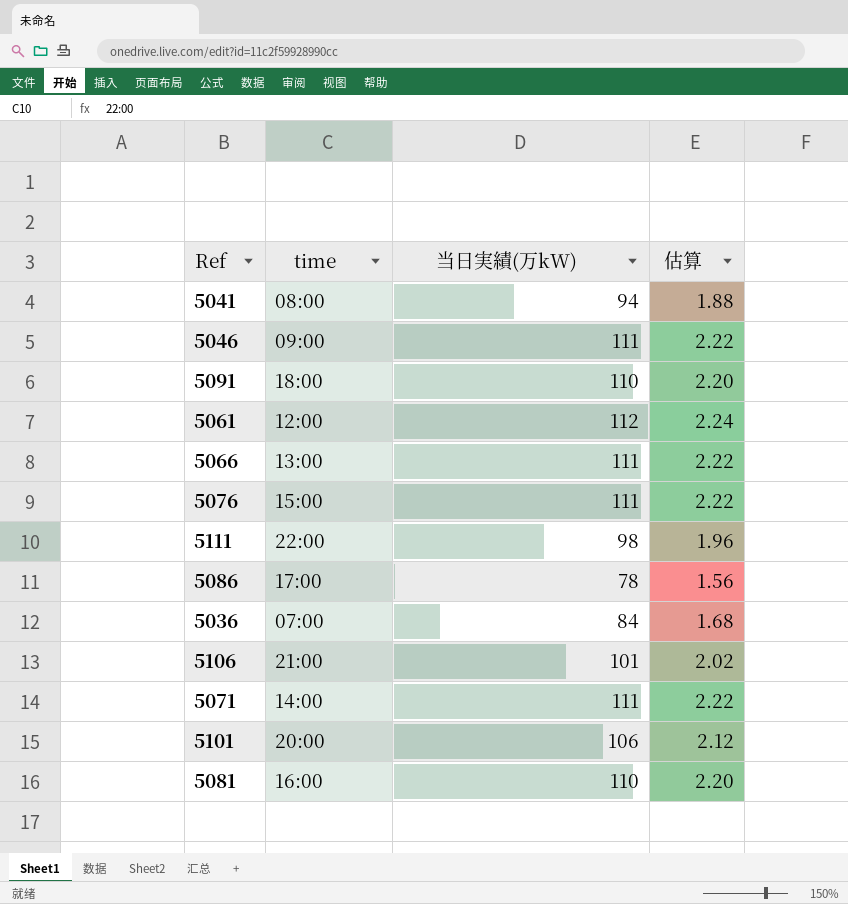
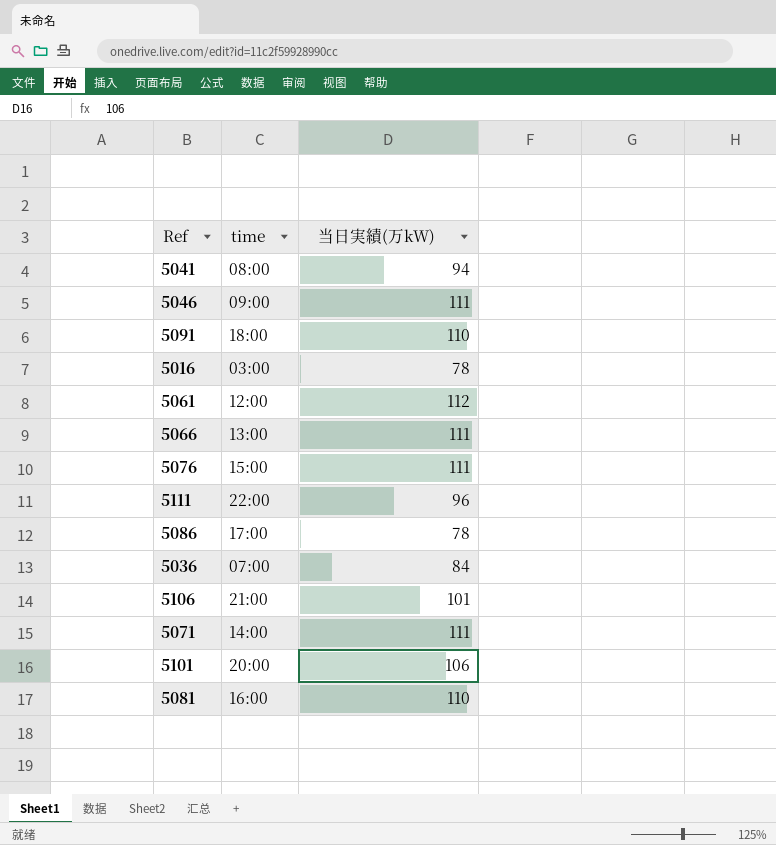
column 估算 | formula: [当日実績(万kW)] * 0.02 -> none
row 5016: none -> 03:00 | 78
5111 | 当日実績(万kW): 98 -> 96

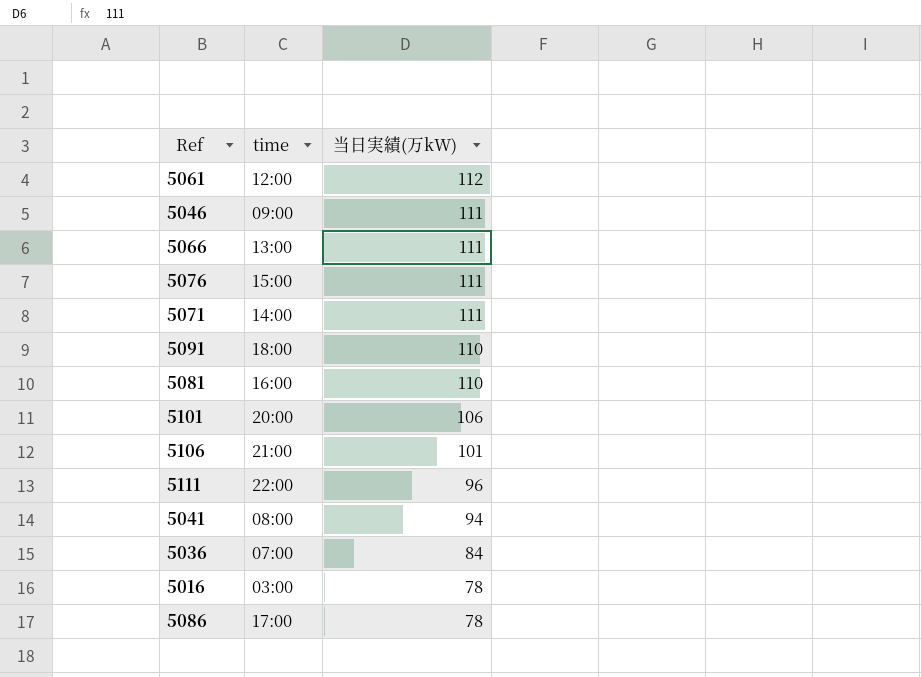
row order: none -> 当日実績(万kW) descending

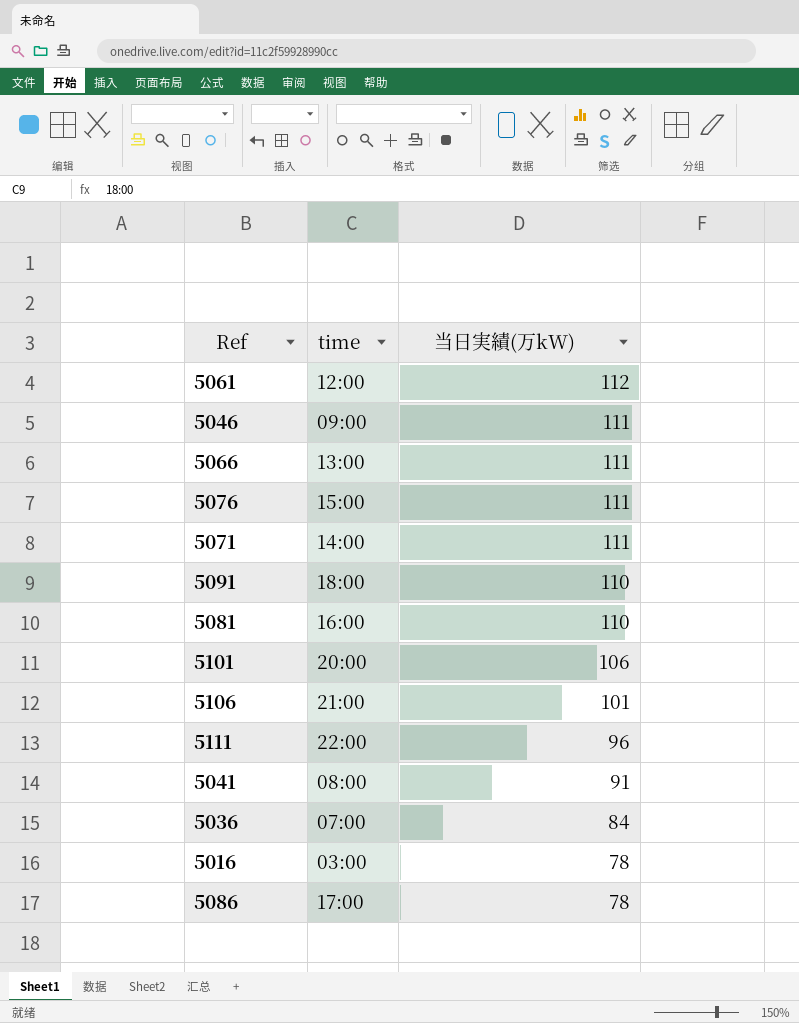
5041 | 当日実績(万kW): 94 -> 91

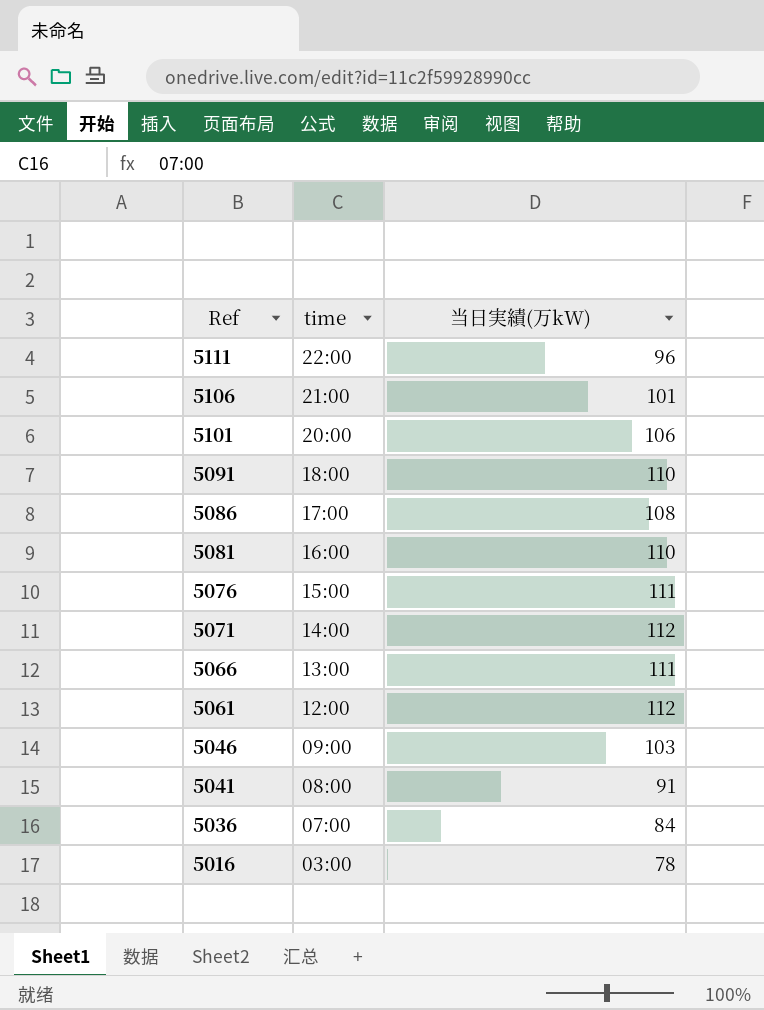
row order: 当日実績(万kW) descending -> Ref descending
5086 | 当日実績(万kW): 78 -> 108
5071 | 当日実績(万kW): 111 -> 112
5046 | 当日実績(万kW): 111 -> 103

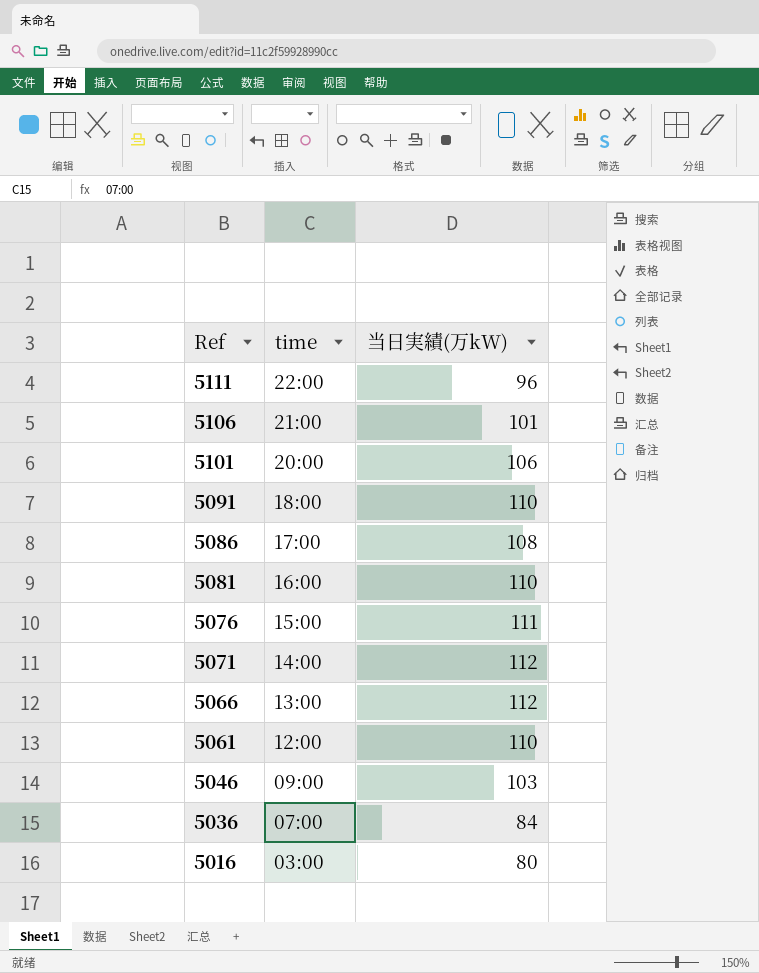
row 5041: 08:00 | 91 -> none
5066 | 当日実績(万kW): 111 -> 112
5061 | 当日実績(万kW): 112 -> 110
5016 | 当日実績(万kW): 78 -> 80

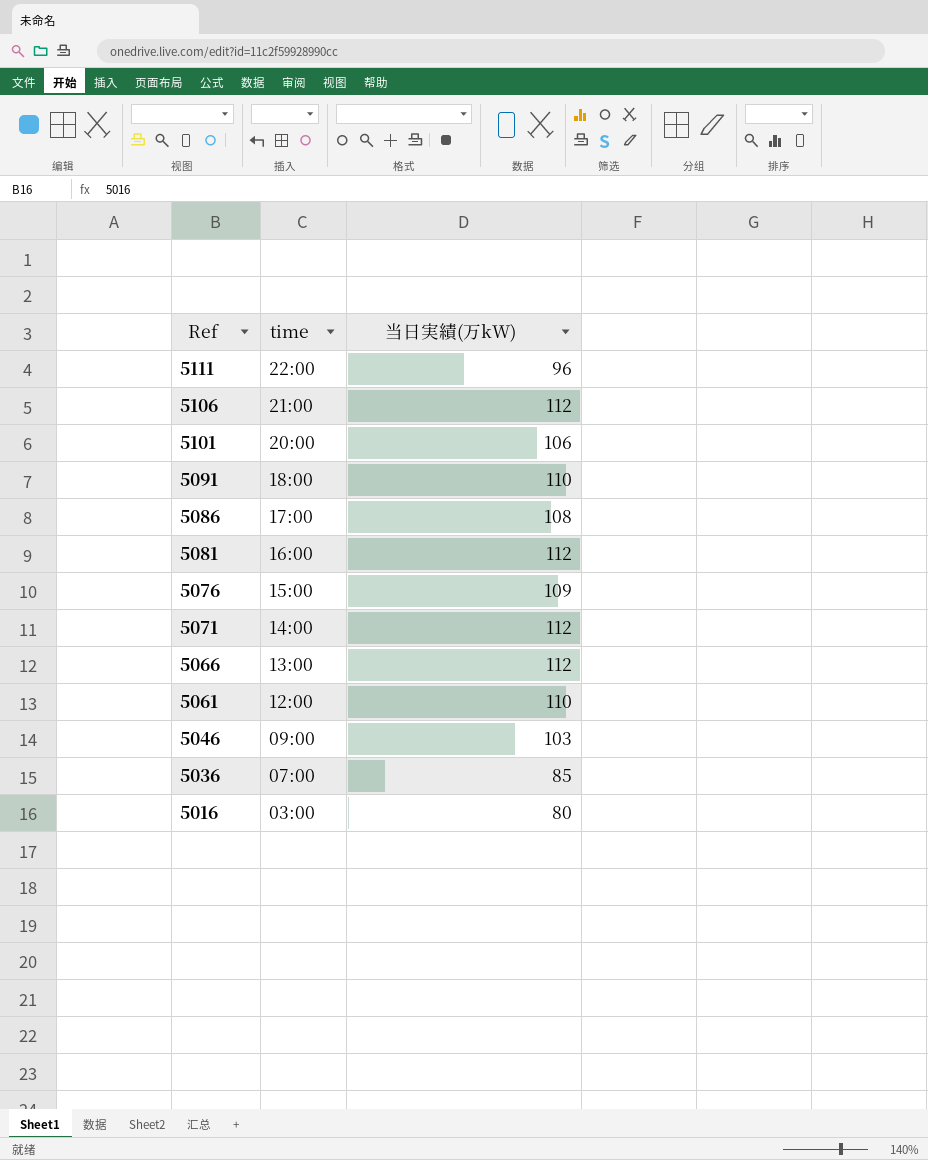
5106 | 当日実績(万kW): 101 -> 112
5081 | 当日実績(万kW): 110 -> 112
5076 | 当日実績(万kW): 111 -> 109
5036 | 当日実績(万kW): 84 -> 85

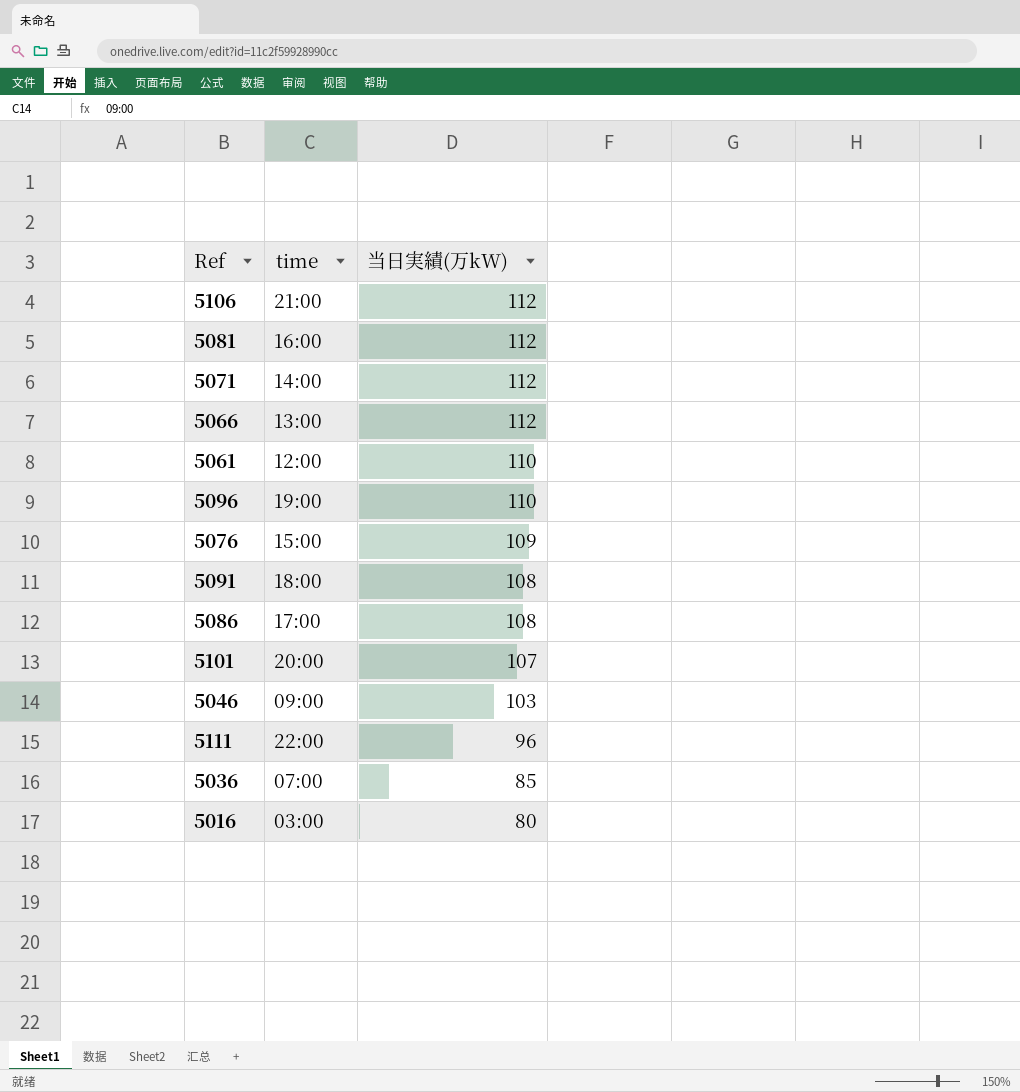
row order: Ref descending -> 当日実績(万kW) descending
row 5096: none -> 19:00 | 110
5091 | 当日実績(万kW): 110 -> 108
5101 | 当日実績(万kW): 106 -> 107

